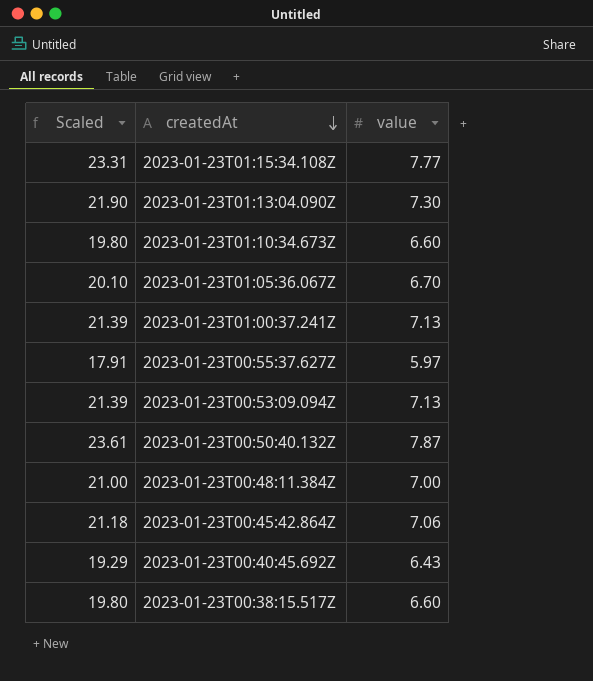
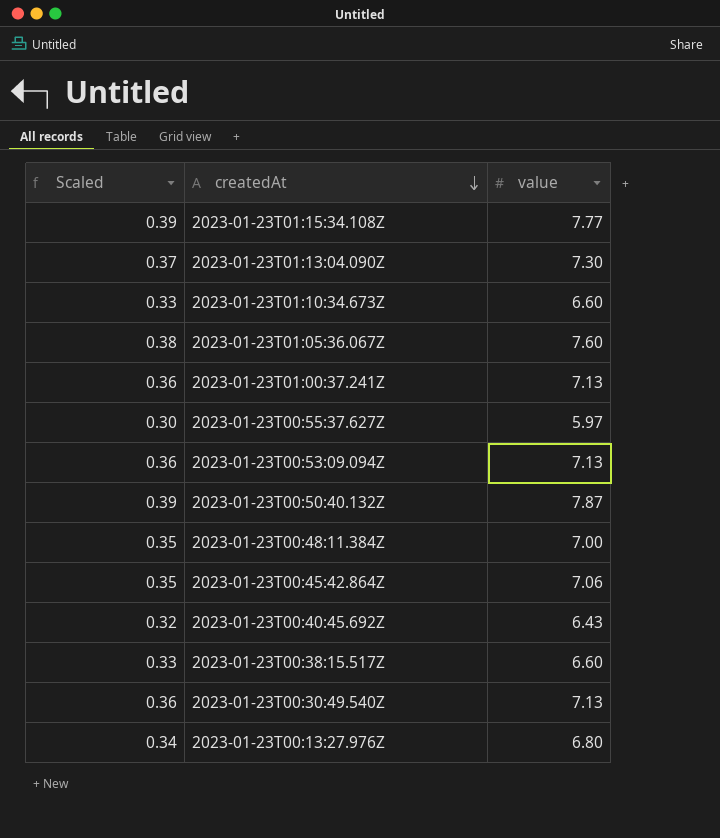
column Scaled | formula: [value] * 3 -> [value] * 0.05
2023-01-23T01:05:36.067Z | value: 6.70 -> 7.60
row 2023-01-23T00:30:49.540Z: none -> 0.36 | 7.13
row 2023-01-23T00:13:27.976Z: none -> 0.34 | 6.80

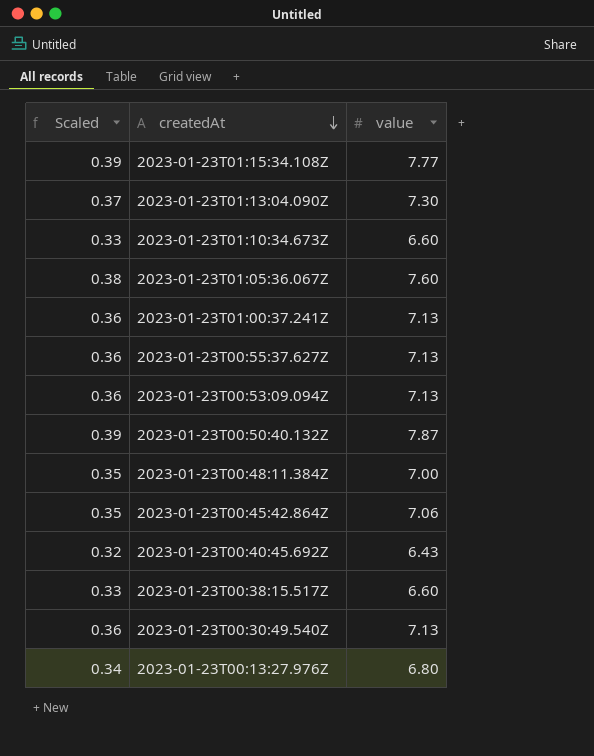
2023-01-23T00:55:37.627Z | Scaled: 0.30 -> 0.36
2023-01-23T00:55:37.627Z | value: 5.97 -> 7.13

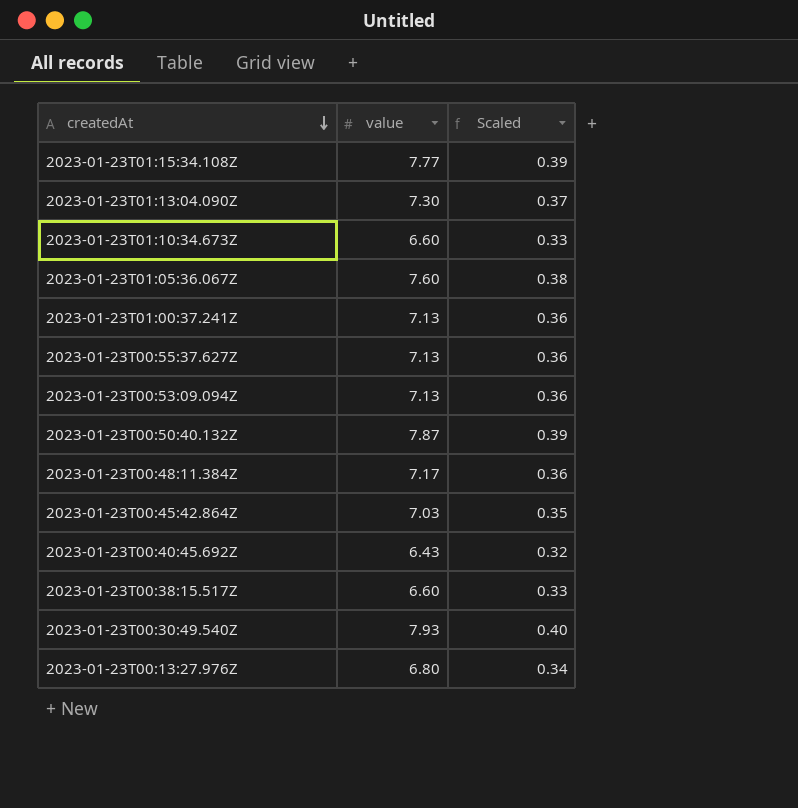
column Scaled | position: 1 -> 3
2023-01-23T00:48:11.384Z | value: 7.00 -> 7.17
2023-01-23T00:48:11.384Z | Scaled: 0.35 -> 0.36
2023-01-23T00:45:42.864Z | value: 7.06 -> 7.03
2023-01-23T00:30:49.540Z | value: 7.13 -> 7.93
2023-01-23T00:30:49.540Z | Scaled: 0.36 -> 0.40

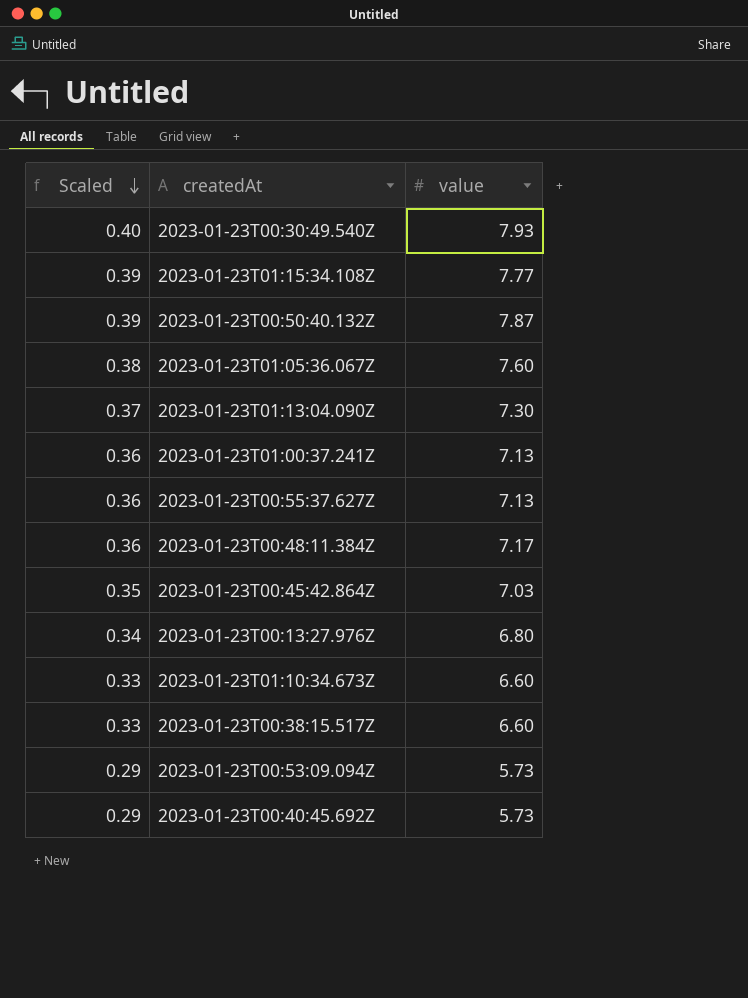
row order: createdAt descending -> Scaled descending
column Scaled | position: 3 -> 1
2023-01-23T00:53:09.094Z | Scaled: 0.36 -> 0.29
2023-01-23T00:53:09.094Z | value: 7.13 -> 5.73
2023-01-23T00:40:45.692Z | Scaled: 0.32 -> 0.29
2023-01-23T00:40:45.692Z | value: 6.43 -> 5.73

